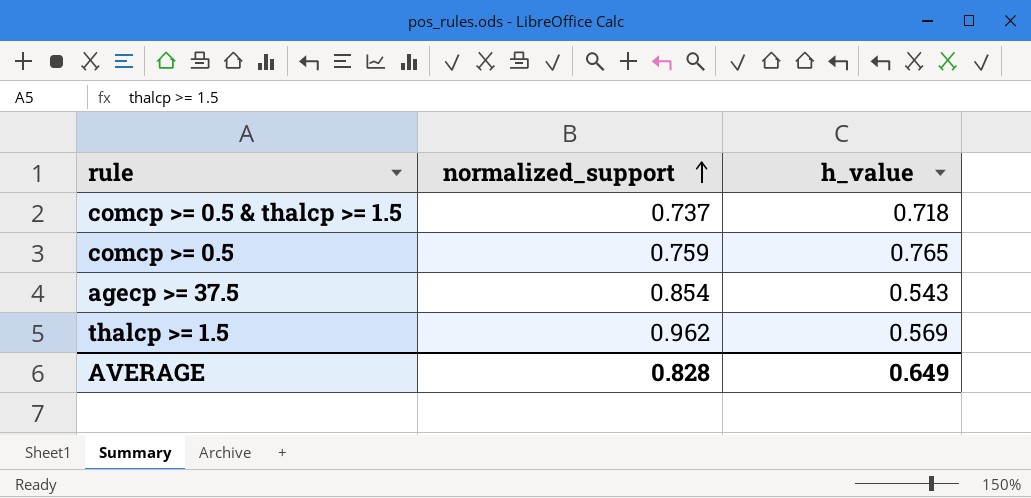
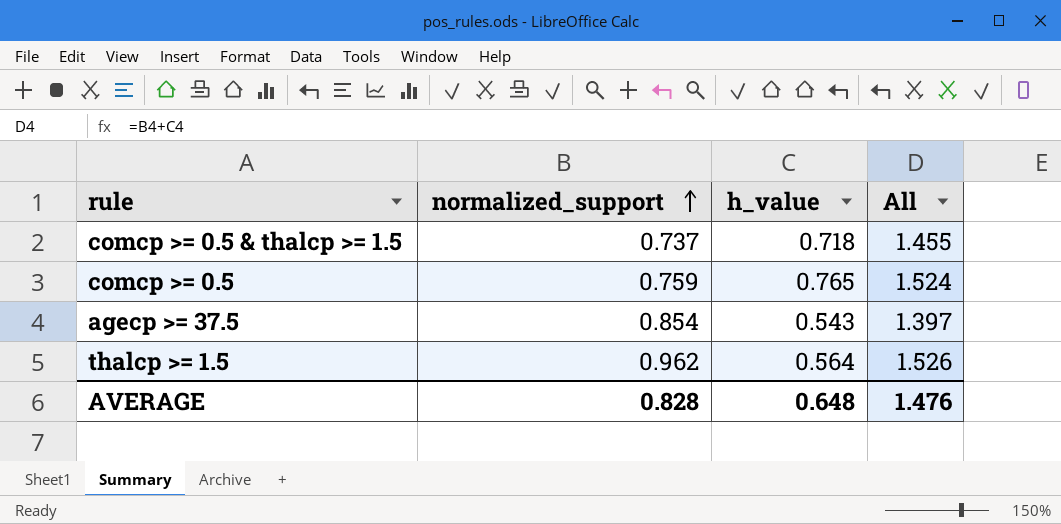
column All | formula: none -> [normalized_support] + [h_value]
thalcp >= 1.5 | h_value: 0.569 -> 0.564
AVERAGE | h_value: 0.649 -> 0.648

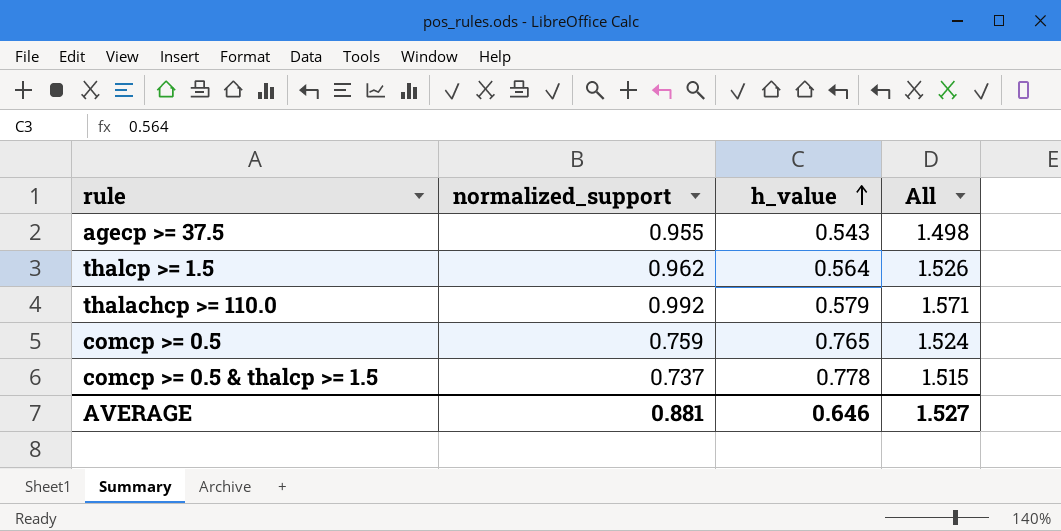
row order: normalized_support ascending -> h_value ascending
agecp >= 37.5 | normalized_support: 0.854 -> 0.955
agecp >= 37.5 | All: 1.397 -> 1.498
row thalachcp >= 110.0: none -> 0.992 | 0.579 | 1.571
comcp >= 0.5 & thalcp >= 1.5 | h_value: 0.718 -> 0.778
comcp >= 0.5 & thalcp >= 1.5 | All: 1.455 -> 1.515
AVERAGE | normalized_support: 0.828 -> 0.881
AVERAGE | h_value: 0.648 -> 0.646
AVERAGE | All: 1.476 -> 1.527

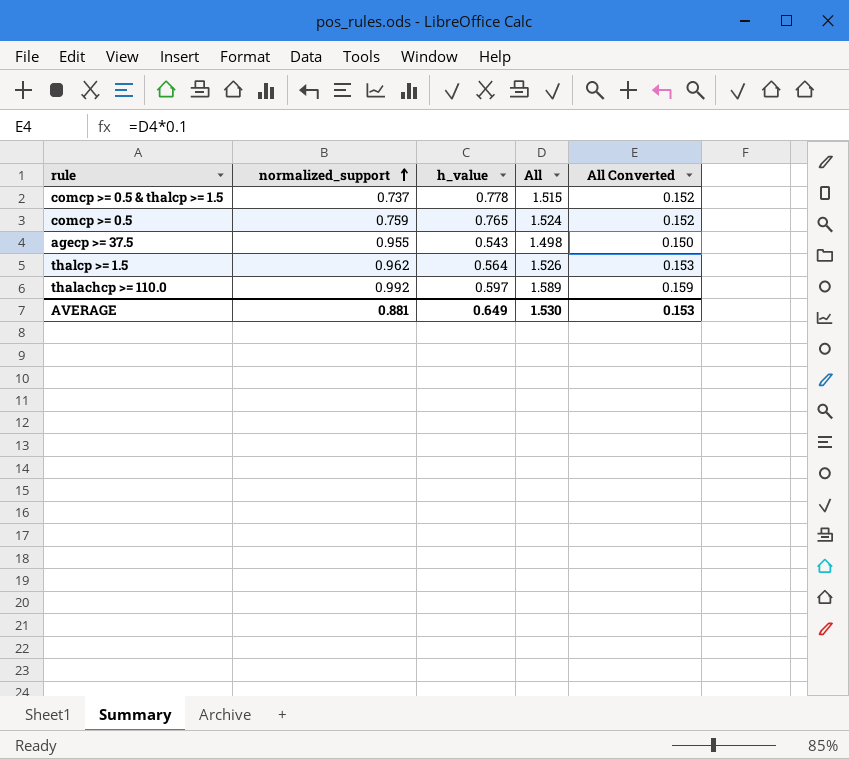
row order: h_value ascending -> normalized_support ascending
column All Converted | formula: none -> [All] * 0.1
thalachcp >= 110.0 | h_value: 0.579 -> 0.597
thalachcp >= 110.0 | All: 1.571 -> 1.589
AVERAGE | h_value: 0.646 -> 0.649
AVERAGE | All: 1.527 -> 1.530

